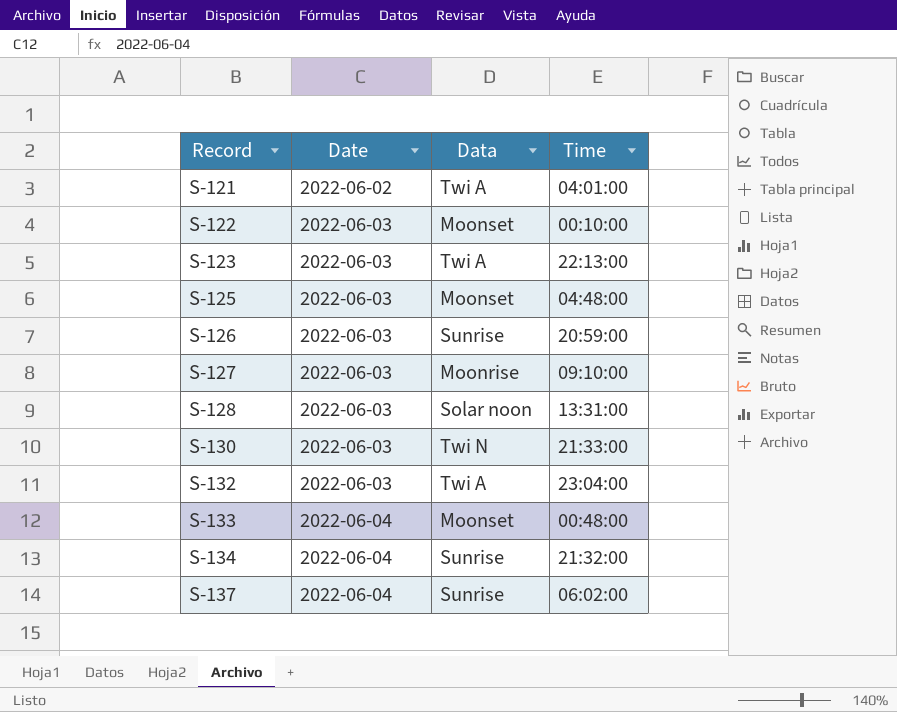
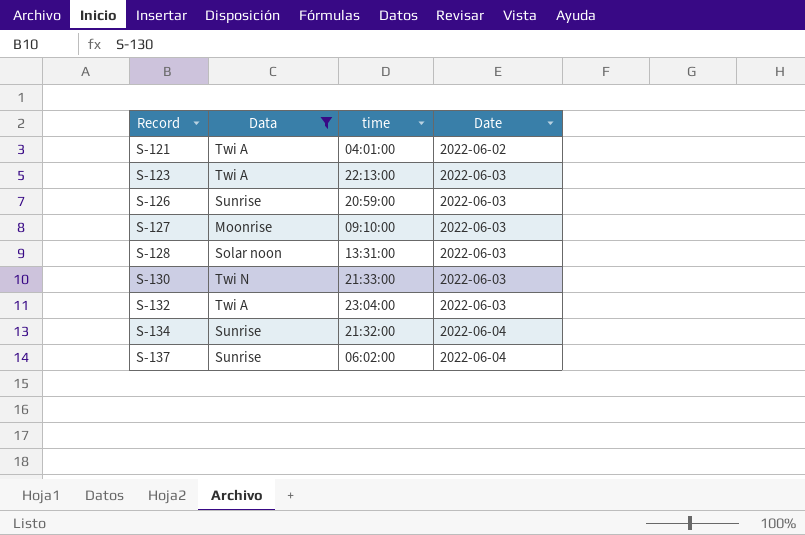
filter: none -> Data != Moonset
column name: Time -> time
column Date | position: 2 -> 4

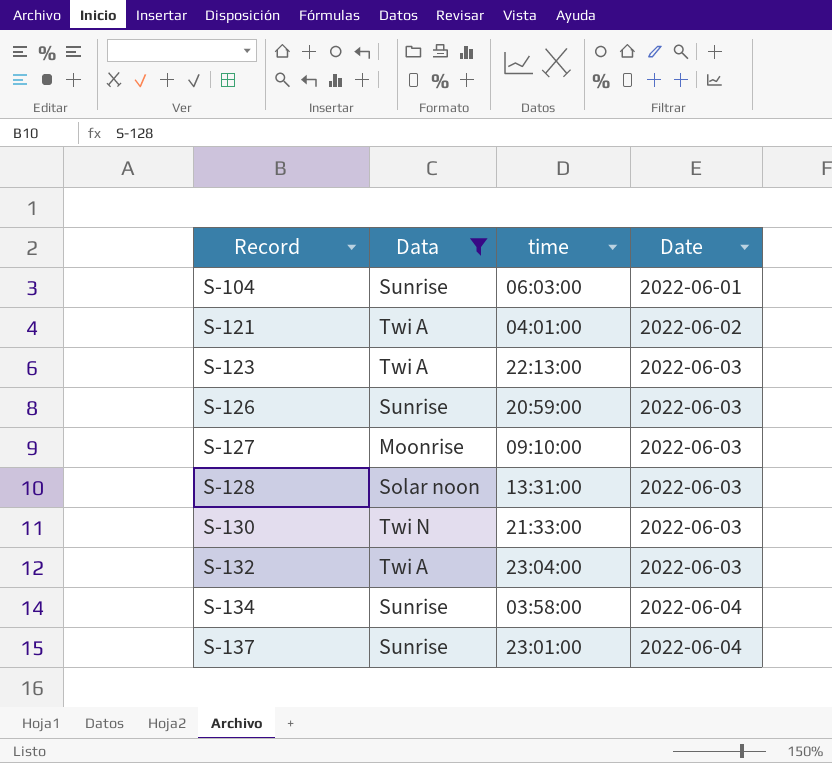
row S-104: none -> Sunrise | 06:03:00 | 2022-06-01
S-134 | time: 21:32:00 -> 03:58:00
S-137 | time: 06:02:00 -> 23:01:00

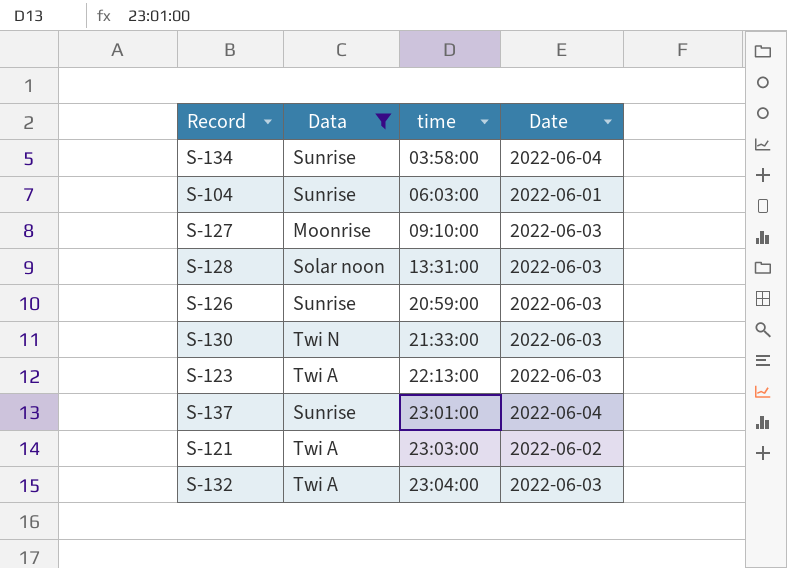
row order: Record ascending -> time ascending
S-121 | time: 04:01:00 -> 23:03:00

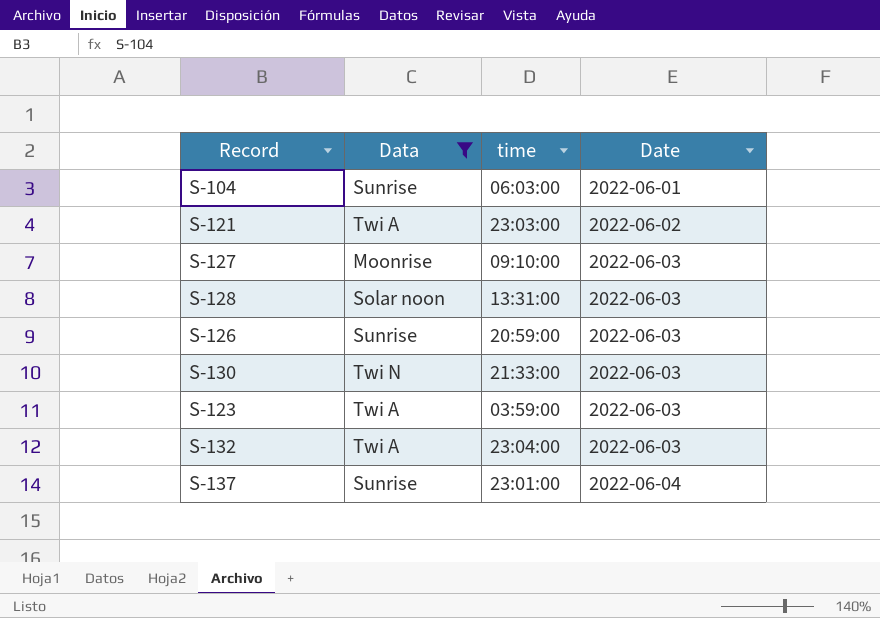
row order: time ascending -> Date ascending
row S-134: Sunrise | 03:58:00 | 2022-06-04 -> none
S-123 | time: 22:13:00 -> 03:59:00

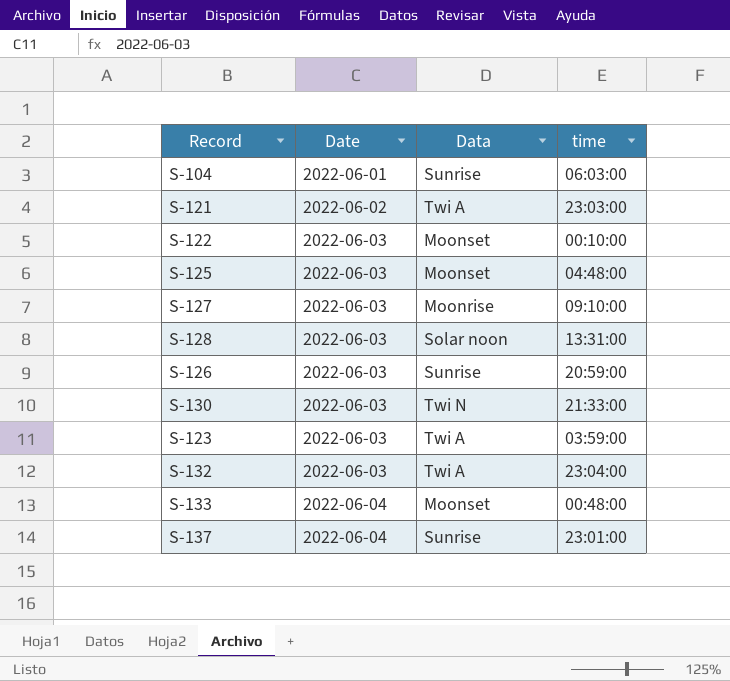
filter: Data != Moonset -> none
column Date | position: 4 -> 2

